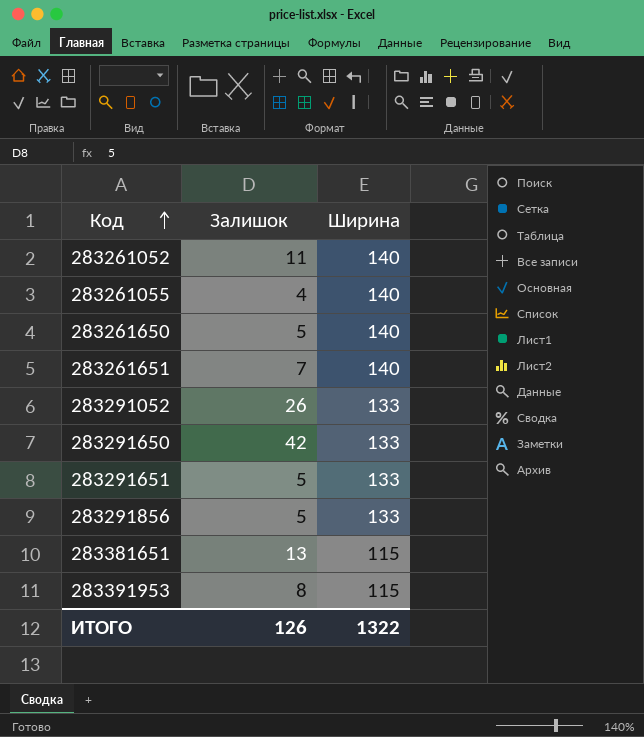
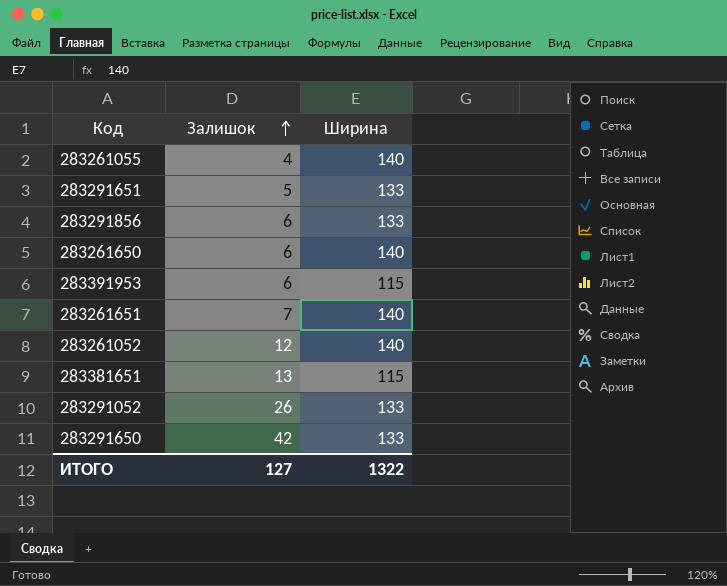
row order: Код ascending -> Залишок ascending
283291856 | Залишок: 5 -> 6
283261650 | Залишок: 5 -> 6
283391953 | Залишок: 8 -> 6
283261052 | Залишок: 11 -> 12
ИТОГО | Залишок: 126 -> 127

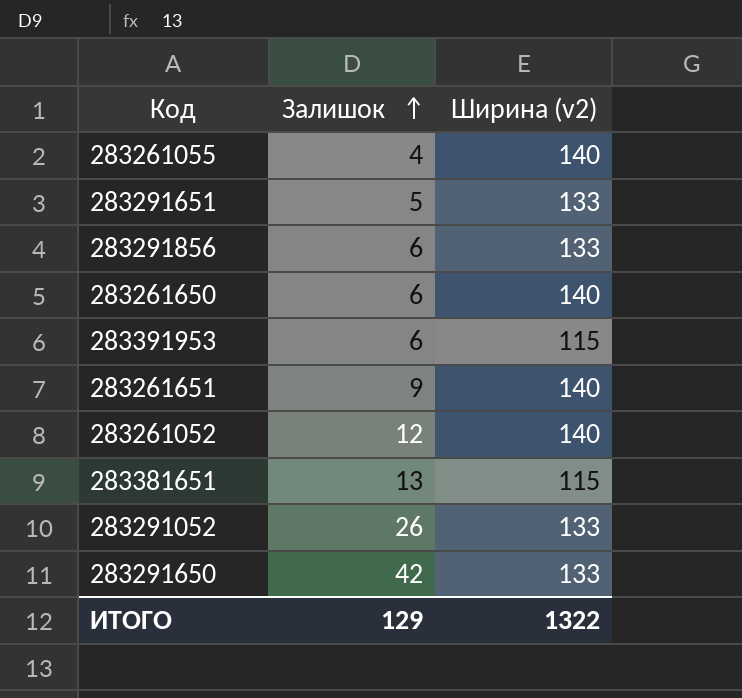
column name: Ширина -> Ширина (v2)
283261651 | Залишок: 7 -> 9
ИТОГО | Залишок: 127 -> 129

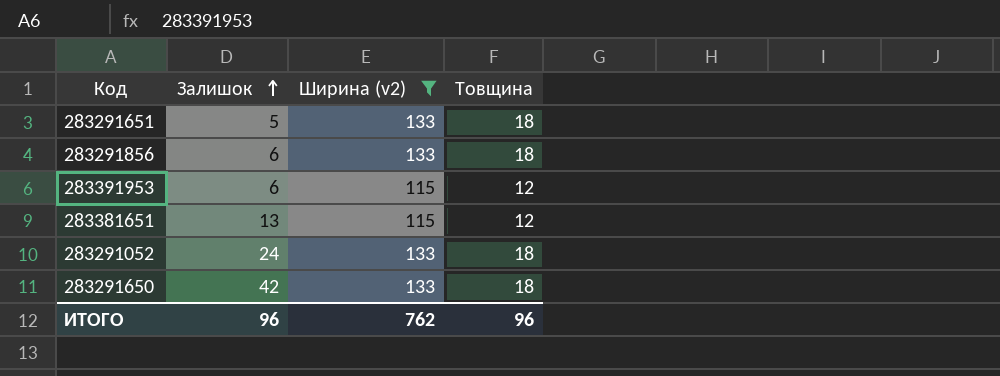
filter: none -> Ширина (v2) != 140
column Товщина | position: none -> 4
283291052 | Залишок: 26 -> 24
ИТОГО | Залишок: 129 -> 96
ИТОГО | Ширина (v2): 1322 -> 762

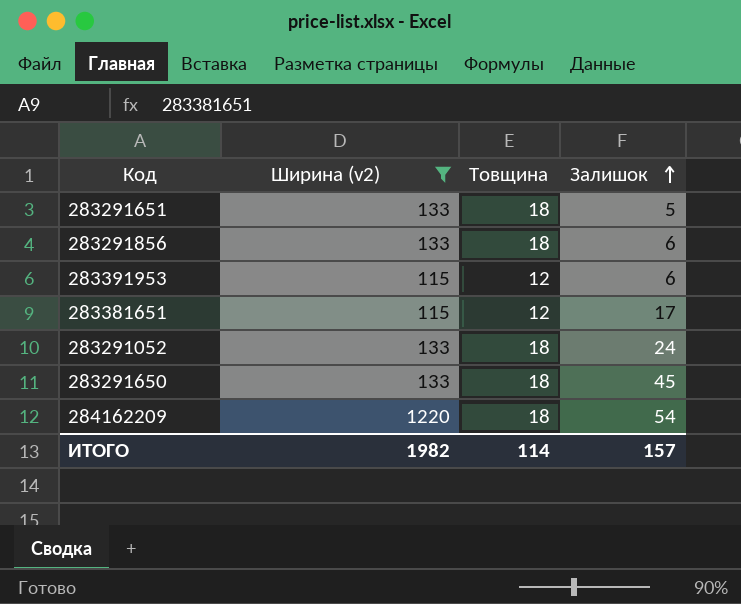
column Залишок | position: 2 -> 4
283381651 | Залишок: 13 -> 17
283291650 | Залишок: 42 -> 45
row 284162209: none -> 1220 | 18 | 54
ИТОГО | Ширина (v2): 762 -> 1982
ИТОГО | Товщина: 96 -> 114
ИТОГО | Залишок: 96 -> 157

